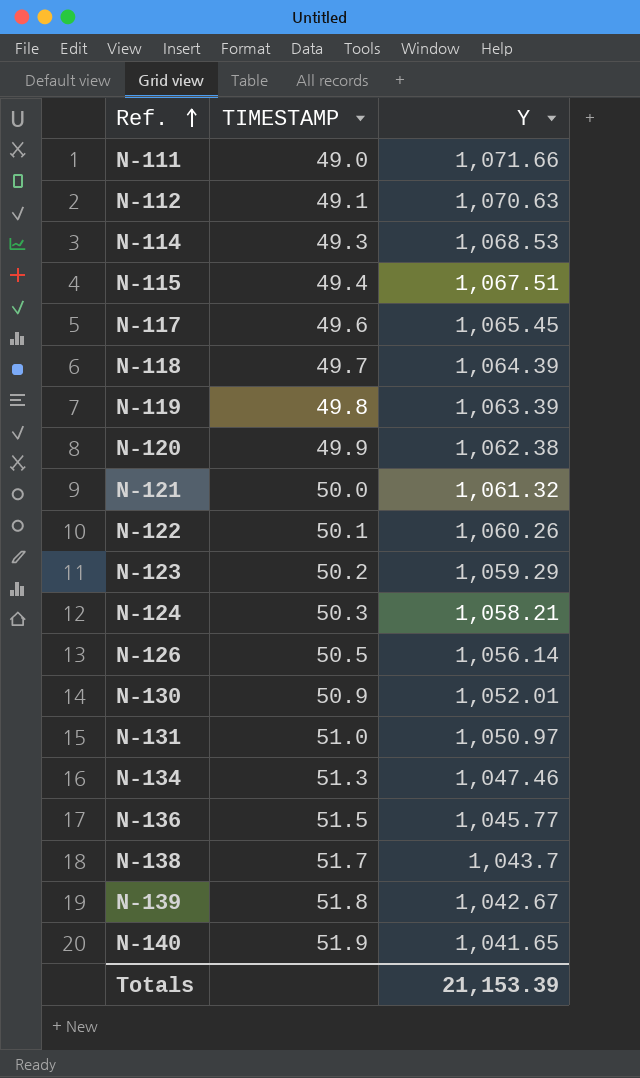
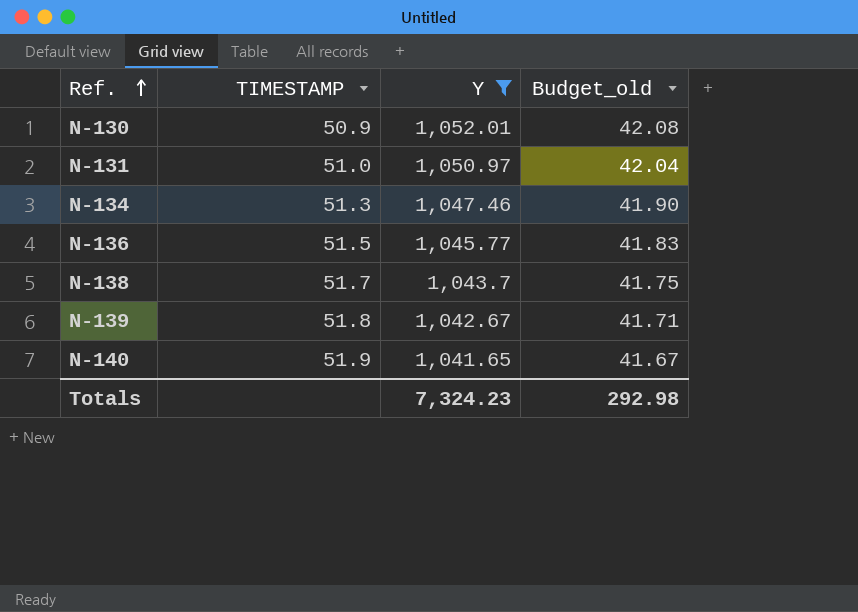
filter: none -> Y <= 1,052.01
column Budget_old | formula: none -> [Y] * 0.04
Totals | Y: 21,153.39 -> 7,324.23

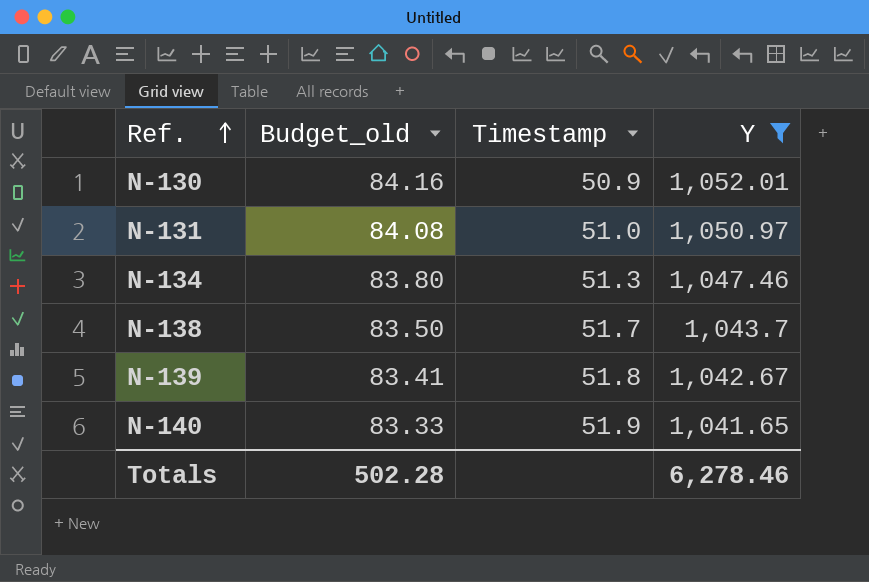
column Budget_old | formula: [Y] * 0.04 -> [Y] * 0.08
column Budget_old | position: 4 -> 2
column name: TIMESTAMP -> Timestamp
row N-136: 51.5 | 1,045.77 | 41.83 -> none
Totals | Budget_old: 292.98 -> 502.28
Totals | Y: 7,324.23 -> 6,278.46

